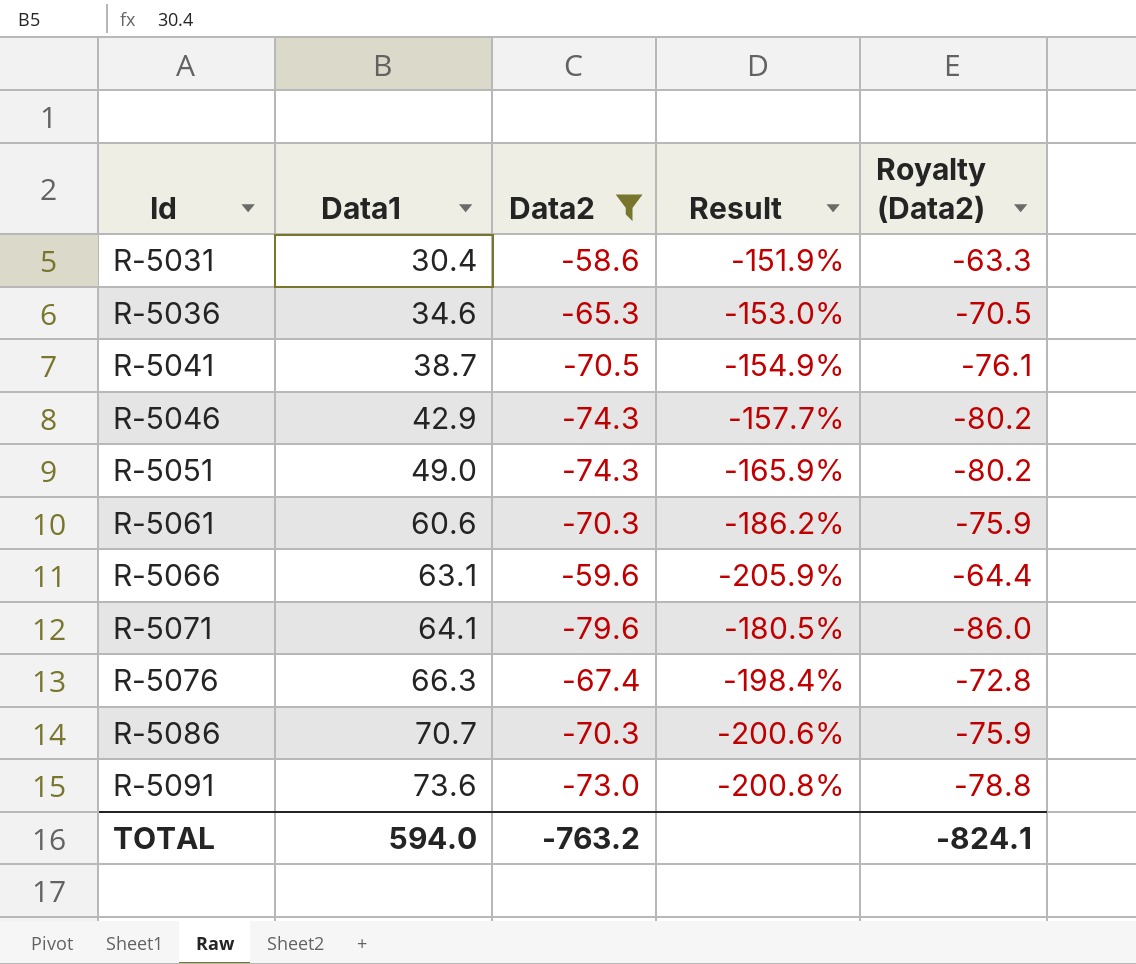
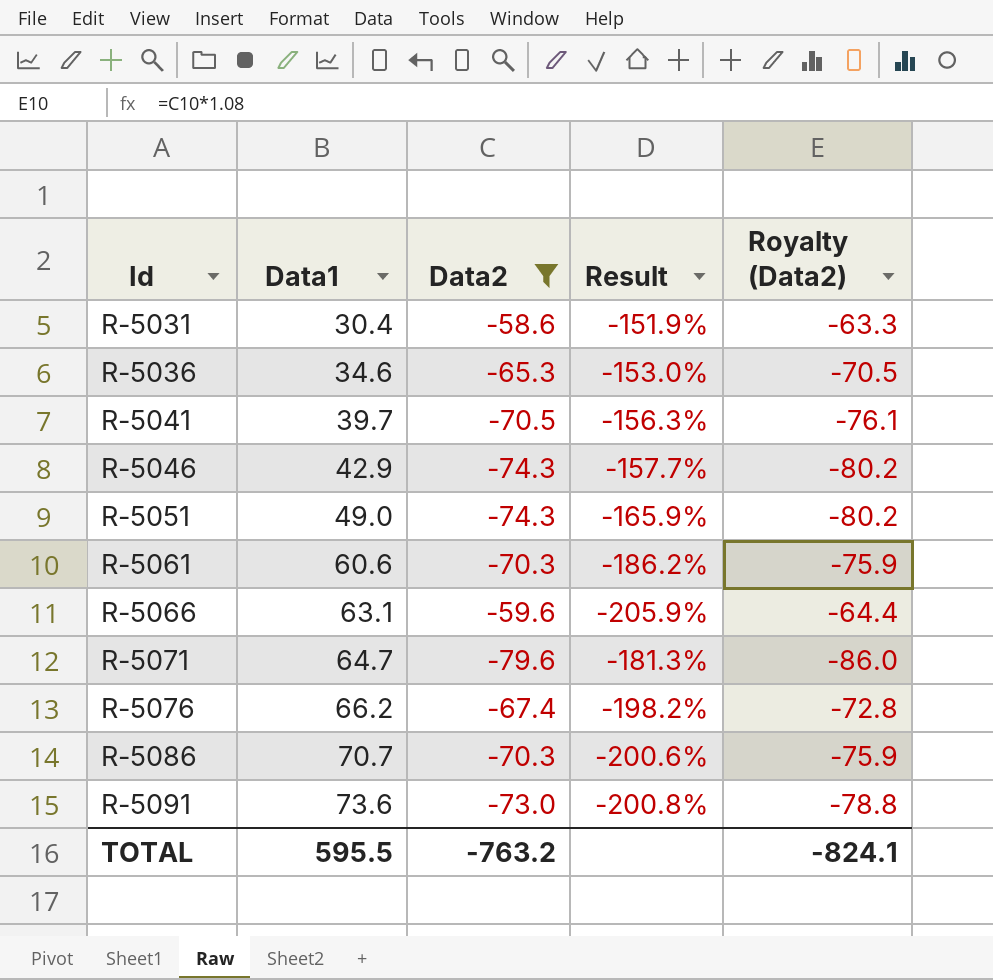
R-5041 | Data1: 38.7 -> 39.7
R-5041 | Result: -154.9% -> -156.3%
R-5071 | Data1: 64.1 -> 64.7
R-5071 | Result: -180.5% -> -181.3%
R-5076 | Data1: 66.3 -> 66.2
R-5076 | Result: -198.4% -> -198.2%
TOTAL | Data1: 594.0 -> 595.5

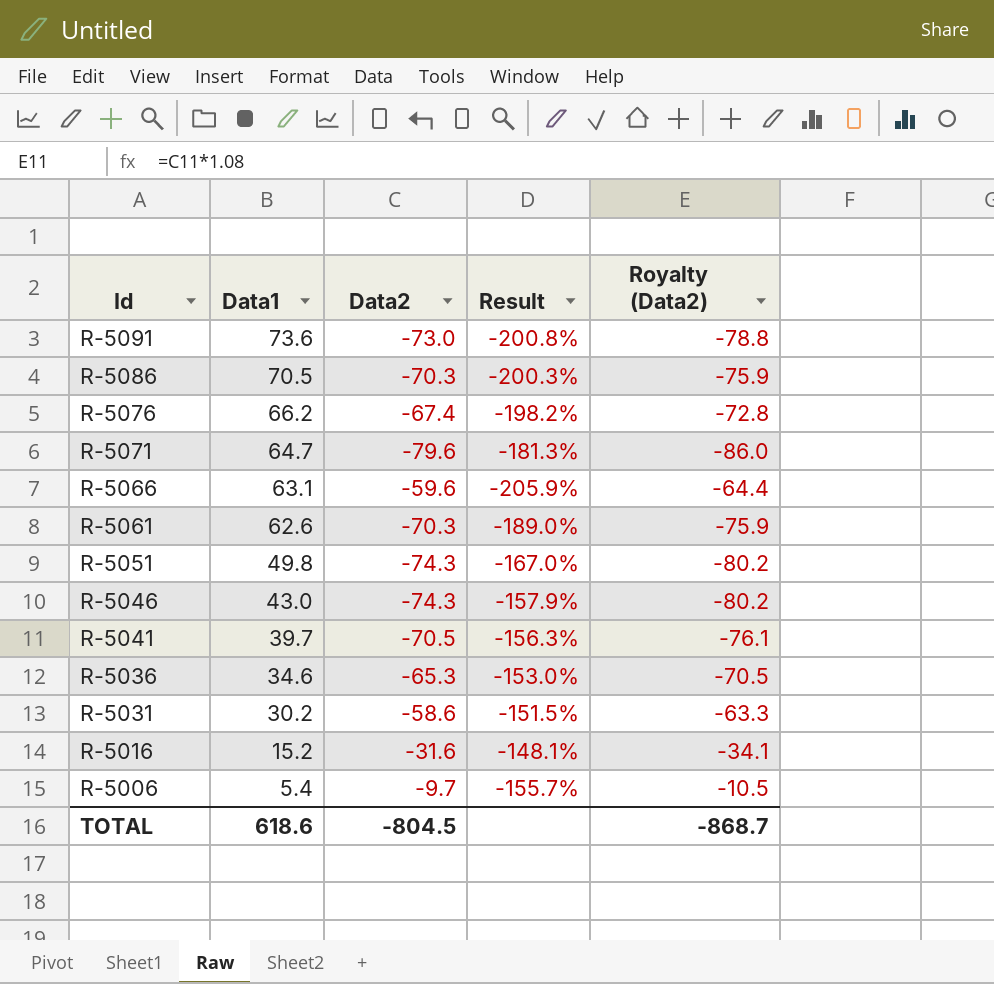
filter: Data2 <= -58.6 -> none
row order: Id ascending -> Id descending
R-5086 | Data1: 70.7 -> 70.5
R-5086 | Result: -200.6% -> -200.3%
R-5061 | Data1: 60.6 -> 62.6
R-5061 | Result: -186.2% -> -189.0%
R-5051 | Data1: 49.0 -> 49.8
R-5051 | Result: -165.9% -> -167.0%
R-5046 | Data1: 42.9 -> 43.0
R-5046 | Result: -157.7% -> -157.9%
R-5031 | Data1: 30.4 -> 30.2
R-5031 | Result: -151.9% -> -151.5%
TOTAL | Data1: 595.5 -> 618.6
TOTAL | Data2: -763.2 -> -804.5
TOTAL | Royalty (Data2): -824.1 -> -868.7

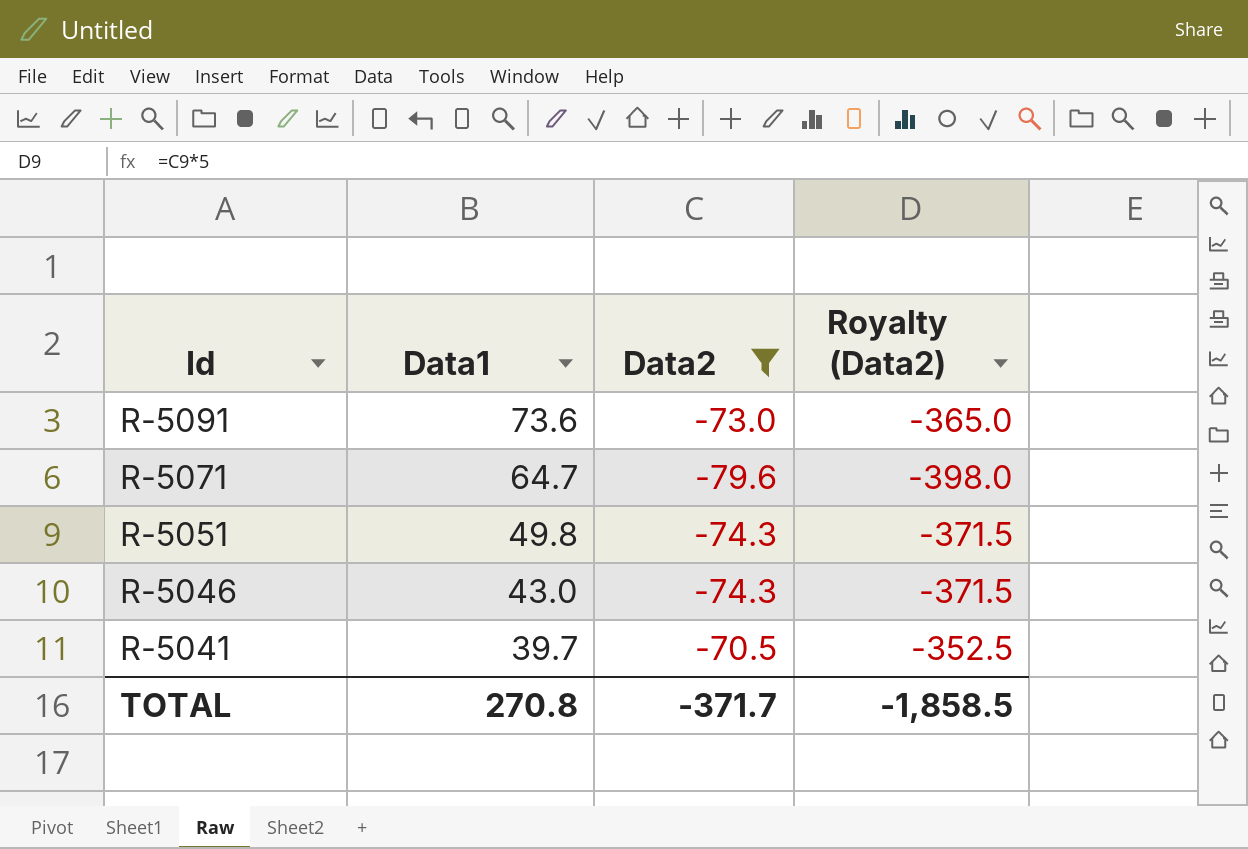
filter: none -> Data2 <= -70.5
column Result | formula: ([Data1] - [Data2]) / [Data2] -> none
column Royalty (Data2) | formula: [Data2] * 1.08 -> [Data2] * 5
TOTAL | Data1: 618.6 -> 270.8
TOTAL | Data2: -804.5 -> -371.7
TOTAL | Royalty (Data2): -868.7 -> -1,858.5

